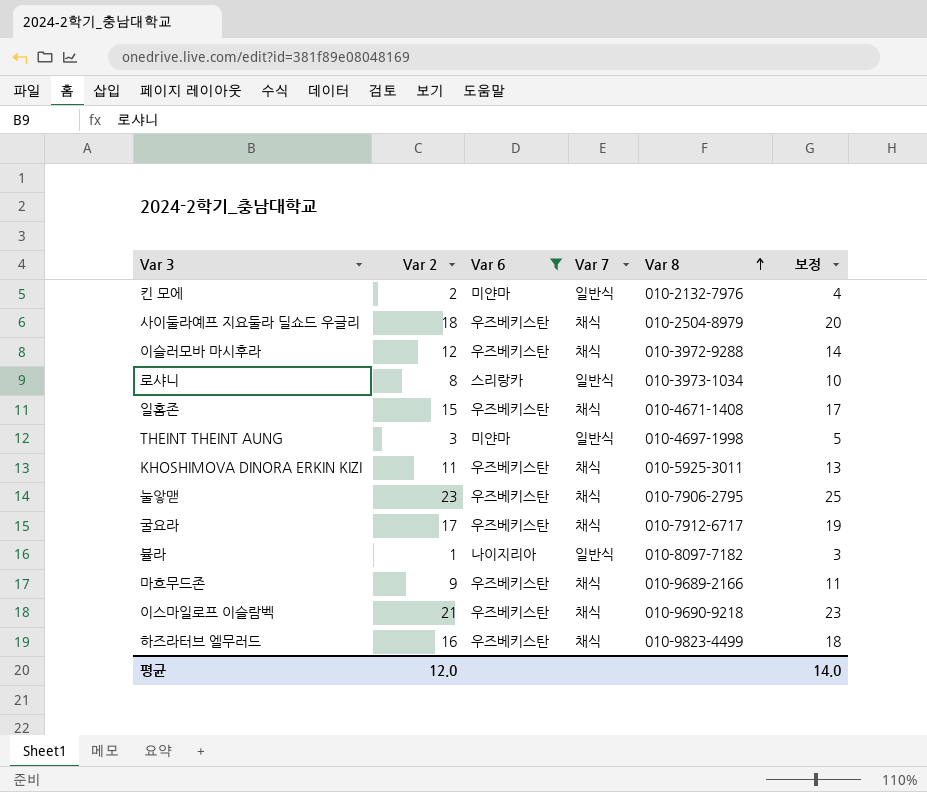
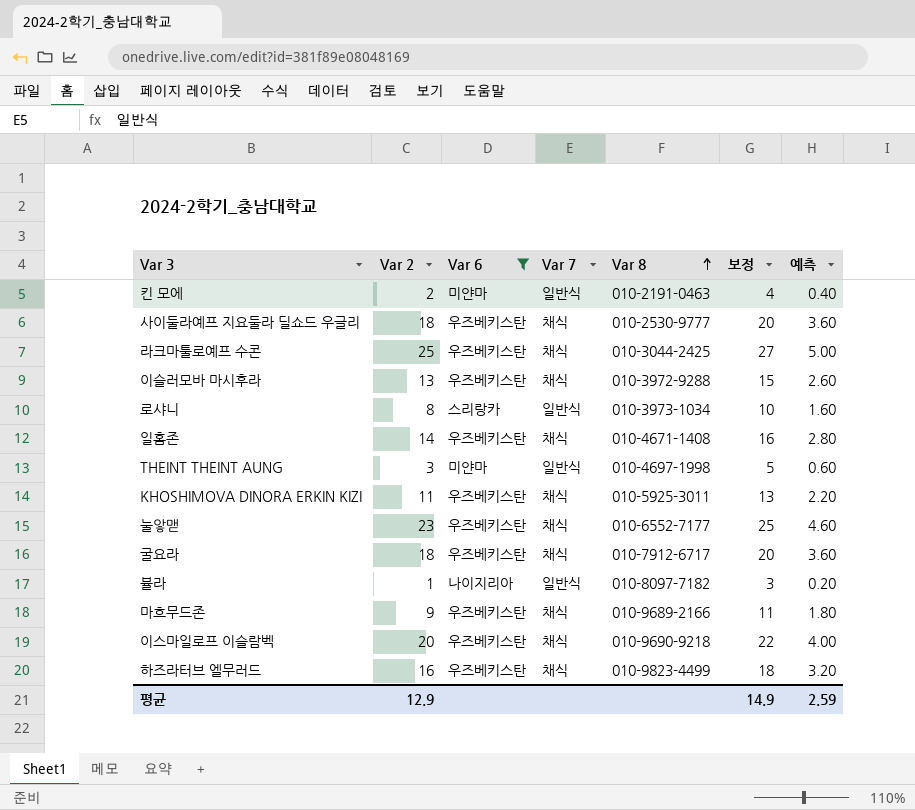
column 예측 | formula: none -> [Var 2] * 0.2
킨 모에 | Var 8: 010-2132-7976 -> 010-2191-0463
사이둘라예프 지요둘라 딜쇼드 우글리 | Var 8: 010-2504-8979 -> 010-2530-9777
row 라크마툴로예프 수콘: none -> 25 | 우즈베키스탄 | 채식 | 010-3044-2425 | 27 | 5.00
이슬러모바 마시후라 | Var 2: 12 -> 13
이슬러모바 마시후라 | 보정: 14 -> 15
일홈존 | Var 2: 15 -> 14
일홈존 | 보정: 17 -> 16
눌앟맫 | Var 8: 010-7906-2795 -> 010-6552-7177
굴요라 | Var 2: 17 -> 18
굴요라 | 보정: 19 -> 20
이스마일로프 이슬람벡 | Var 2: 21 -> 20
이스마일로프 이슬람벡 | 보정: 23 -> 22
평균 | Var 2: 12.0 -> 12.9
평균 | 보정: 14.0 -> 14.9

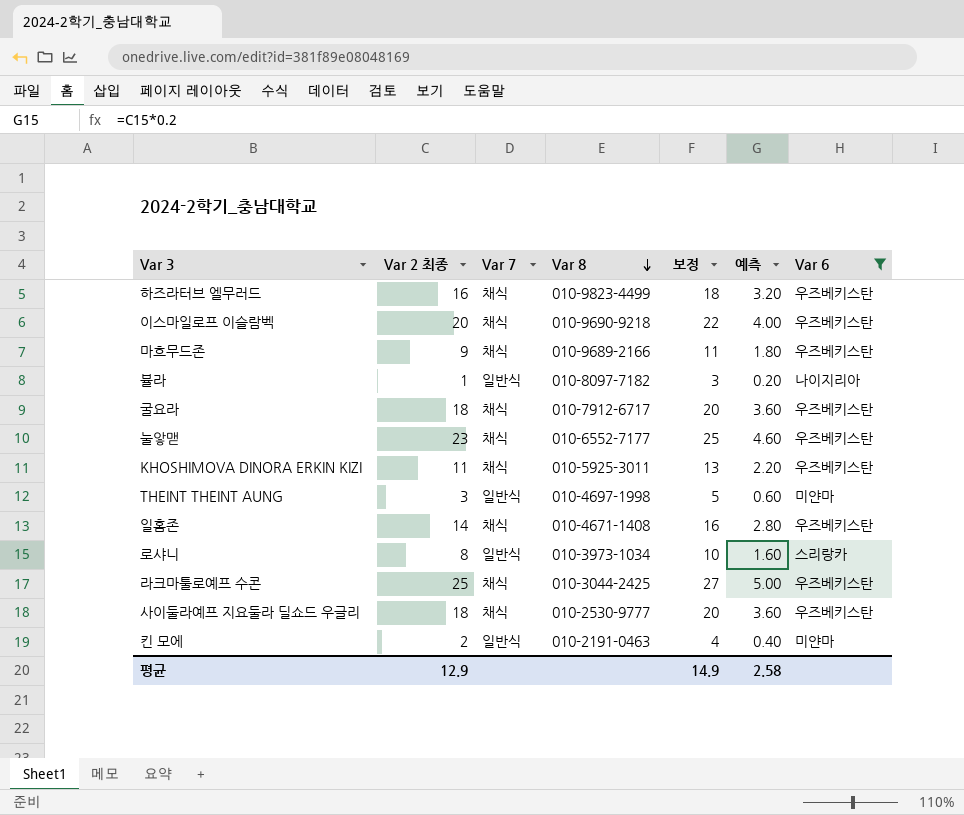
row order: Var 8 ascending -> Var 8 descending
column name: Var 2 -> Var 2 최종
column Var 6 | position: 3 -> 7
row 이슬러모바 마시후라: 13 | 우즈베키스탄 | 채식 | 010-3972-9288 | 15 | 2.60 -> none
평균 | 예측: 2.59 -> 2.58

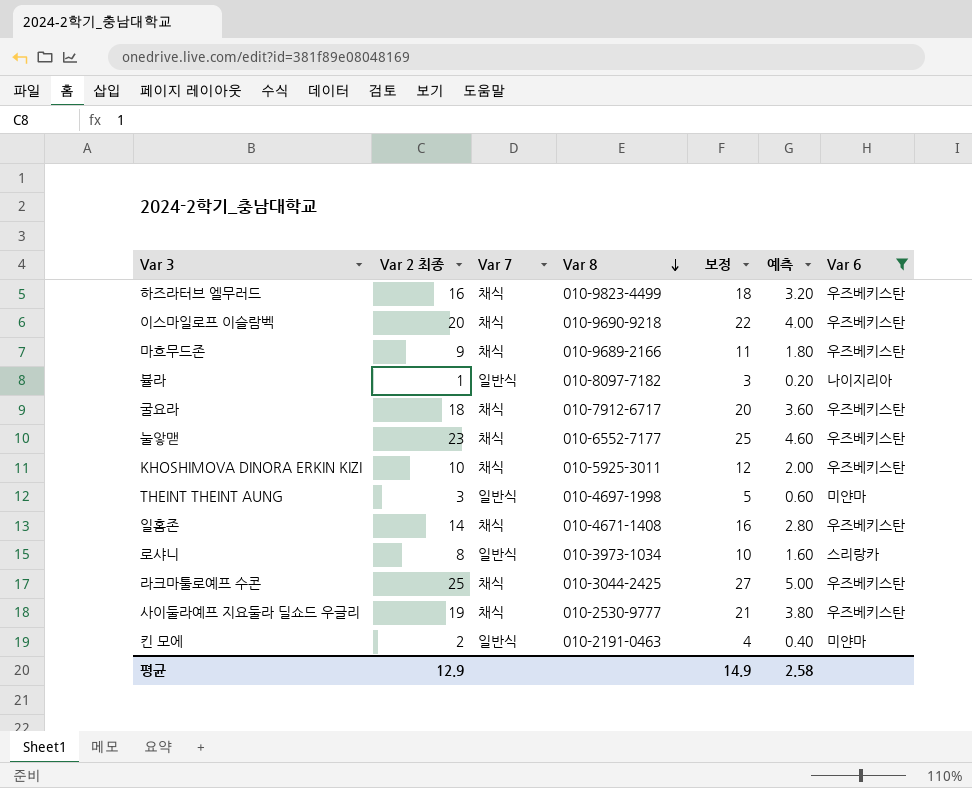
KHOSHIMOVA DINORA ERKIN KIZI | Var 2 최종: 11 -> 10
KHOSHIMOVA DINORA ERKIN KIZI | 보정: 13 -> 12
KHOSHIMOVA DINORA ERKIN KIZI | 예측: 2.20 -> 2.00
사이둘라예프 지요둘라 딜쇼드 우글리 | Var 2 최종: 18 -> 19
사이둘라예프 지요둘라 딜쇼드 우글리 | 보정: 20 -> 21
사이둘라예프 지요둘라 딜쇼드 우글리 | 예측: 3.60 -> 3.80

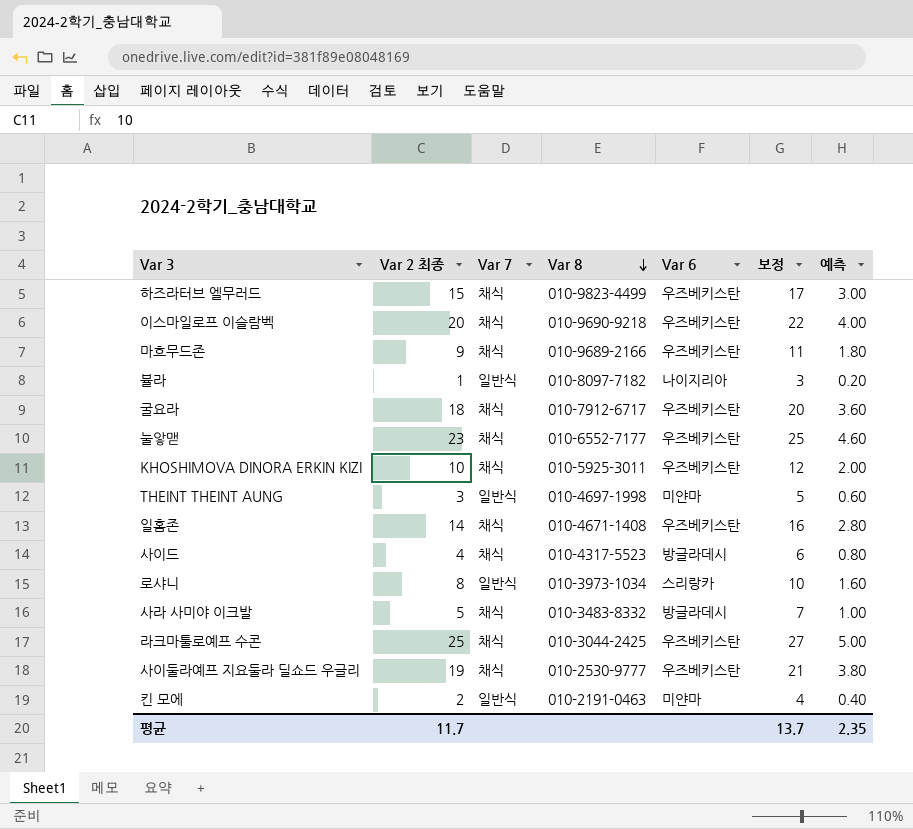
filter: Var 6 != 방글라데시 -> none
column Var 6 | position: 7 -> 5
하즈라터브 엘무러드 | Var 2 최종: 16 -> 15
하즈라터브 엘무러드 | 보정: 18 -> 17
하즈라터브 엘무러드 | 예측: 3.20 -> 3.00
평균 | Var 2 최종: 12.9 -> 11.7
평균 | 보정: 14.9 -> 13.7
평균 | 예측: 2.58 -> 2.35

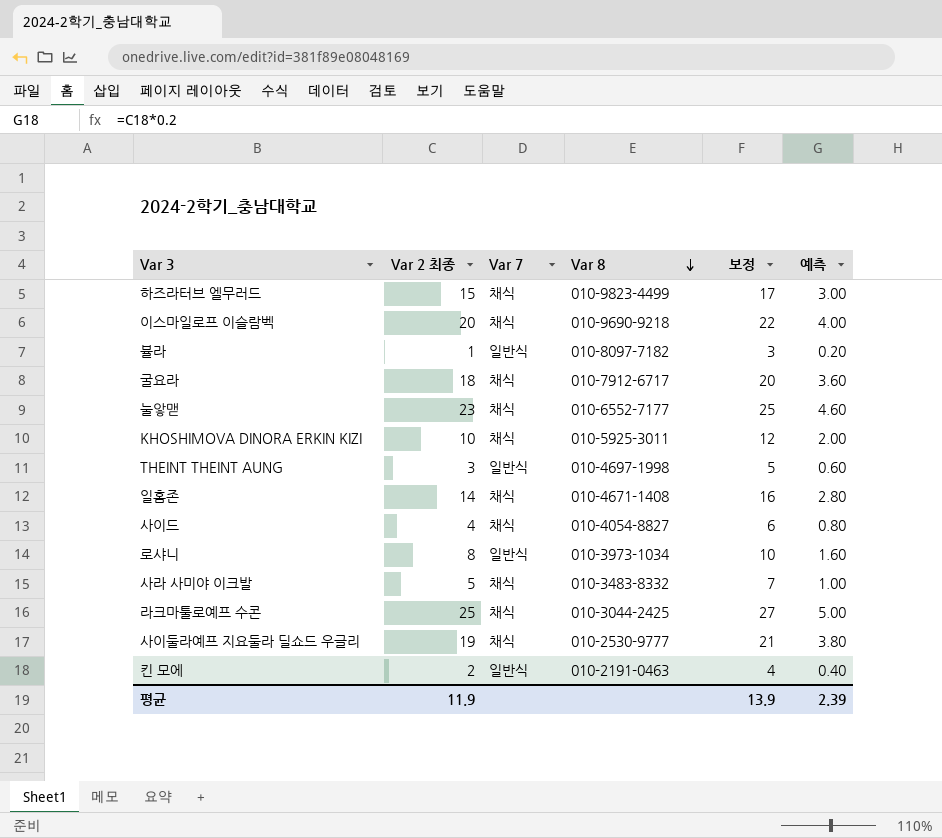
column Var 6 | position: 5 -> none
row 마흐무드존: 9 | 채식 | 010-9689-2166 | 우즈베키스탄 | 11 | 1.80 -> none
사이드 | Var 8: 010-4317-5523 -> 010-4054-8827
평균 | Var 2 최종: 11.7 -> 11.9
평균 | 보정: 13.7 -> 13.9
평균 | 예측: 2.35 -> 2.39

